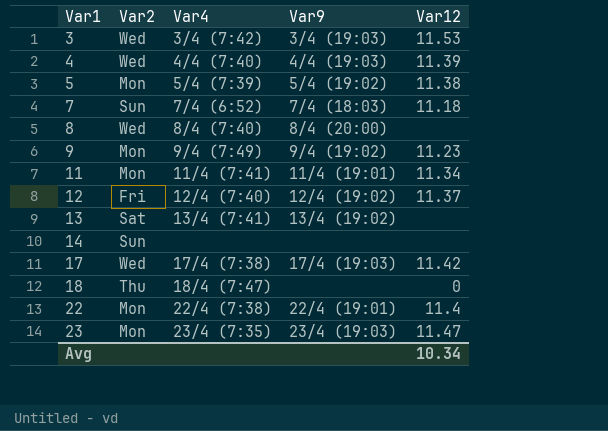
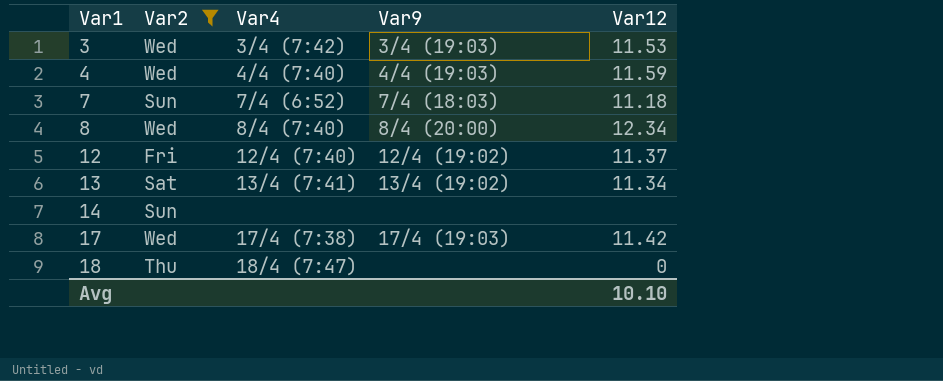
filter: none -> Var2 != Mon
4 | Var12: 11.39 -> 11.59
8 | Var12: none -> 12.34
13 | Var12: none -> 11.34
Avg | Var12: 10.34 -> 10.10

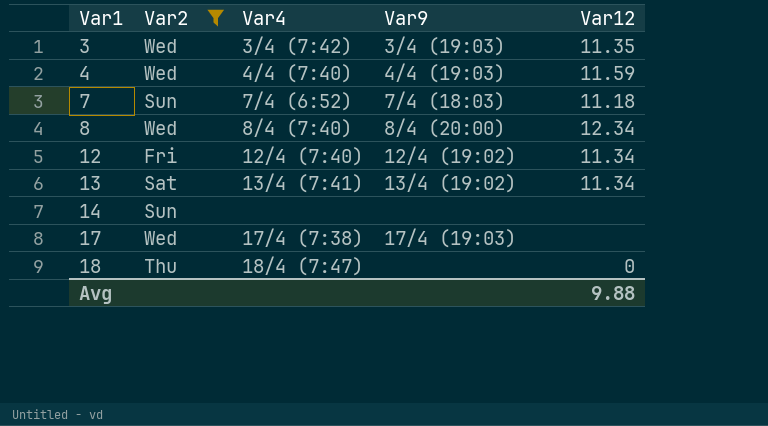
3 | Var12: 11.53 -> 11.35
12 | Var12: 11.37 -> 11.34
17 | Var12: 11.42 -> none
Avg | Var12: 10.10 -> 9.88

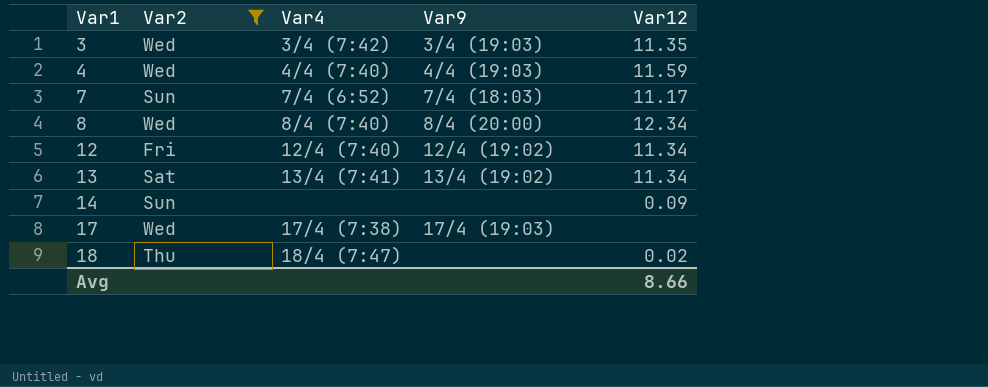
7 | Var12: 11.18 -> 11.17
14 | Var12: none -> 0.09
18 | Var12: 0 -> 0.02
Avg | Var12: 9.88 -> 8.66

